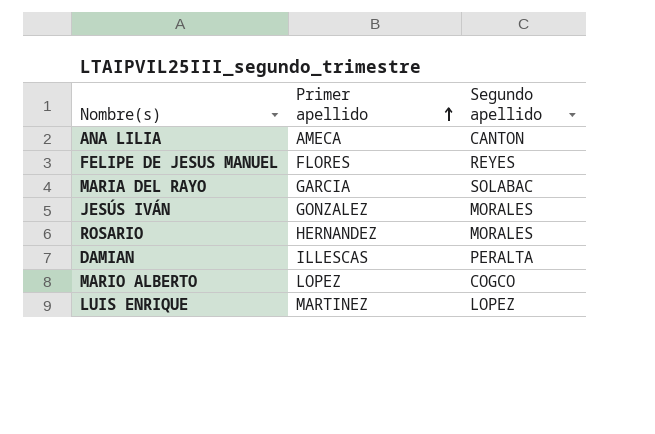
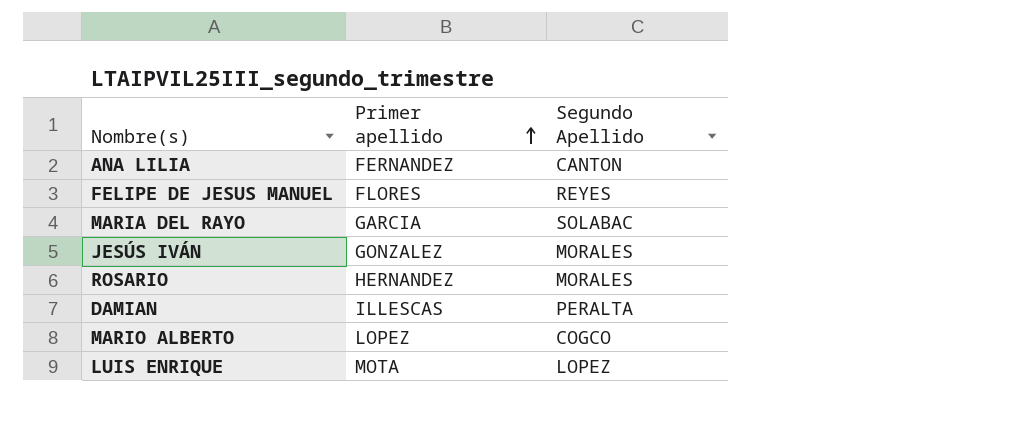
column name: Segundo apellido -> Segundo Apellido
ANA LILIA | Primer apellido: AMECA -> FERNANDEZ
LUIS ENRIQUE | Primer apellido: MARTINEZ -> MOTA

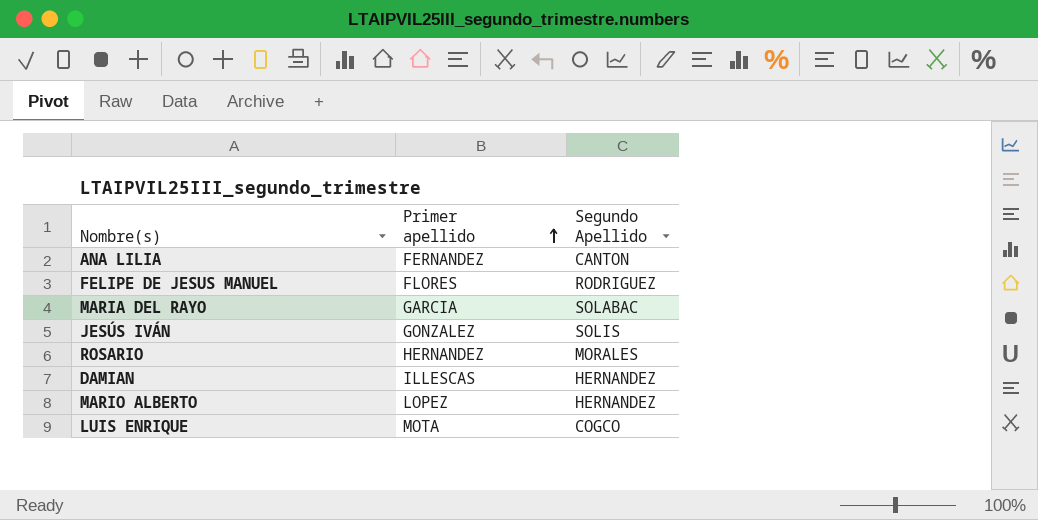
FELIPE DE JESUS MANUEL | Segundo Apellido: REYES -> RODRIGUEZ
JESÚS IVÁN | Segundo Apellido: MORALES -> SOLIS
DAMIAN | Segundo Apellido: PERALTA -> HERNANDEZ
MARIO ALBERTO | Segundo Apellido: COGCO -> HERNANDEZ
LUIS ENRIQUE | Segundo Apellido: LOPEZ -> COGCO

